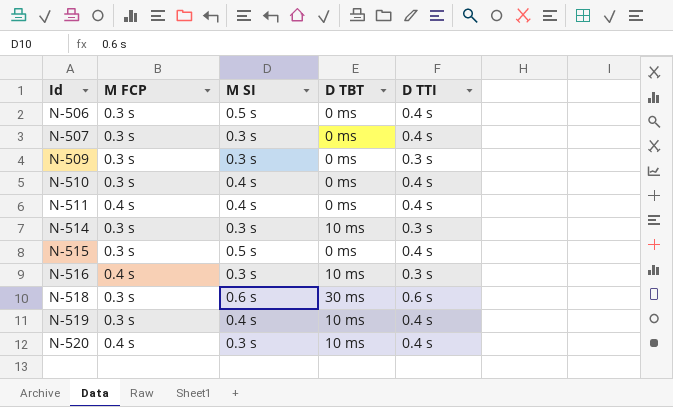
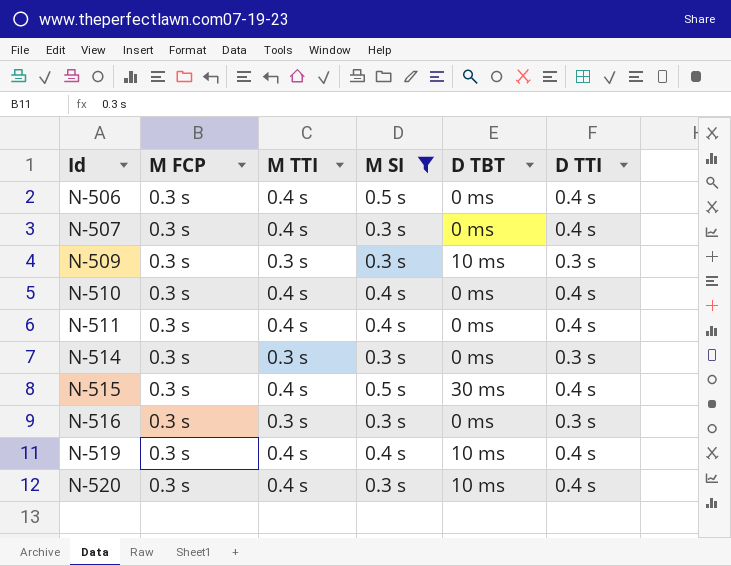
filter: none -> M SI != 0.6 s
column M TTI | position: none -> 3
N-509 | D TBT: 0 ms -> 10 ms
N-511 | M FCP: 0.4 s -> 0.3 s
N-514 | D TBT: 10 ms -> 0 ms
N-515 | D TBT: 0 ms -> 30 ms
N-516 | M FCP: 0.4 s -> 0.3 s
N-516 | D TBT: 10 ms -> 0 ms
N-520 | M FCP: 0.4 s -> 0.3 s

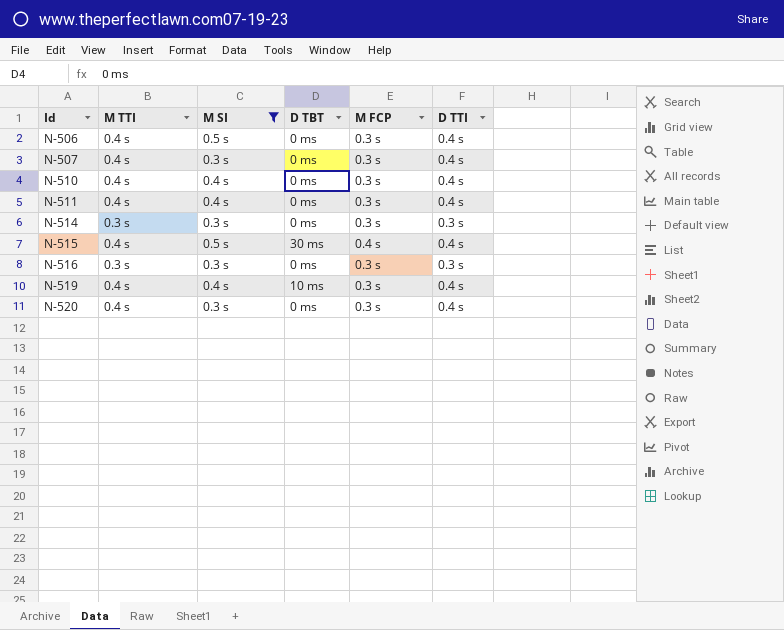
column M FCP | position: 2 -> 5
row N-509: 0.3 s | 0.3 s | 0.3 s | 10 ms | 0.3 s -> none
N-515 | M FCP: 0.3 s -> 0.4 s
N-520 | D TBT: 10 ms -> 0 ms

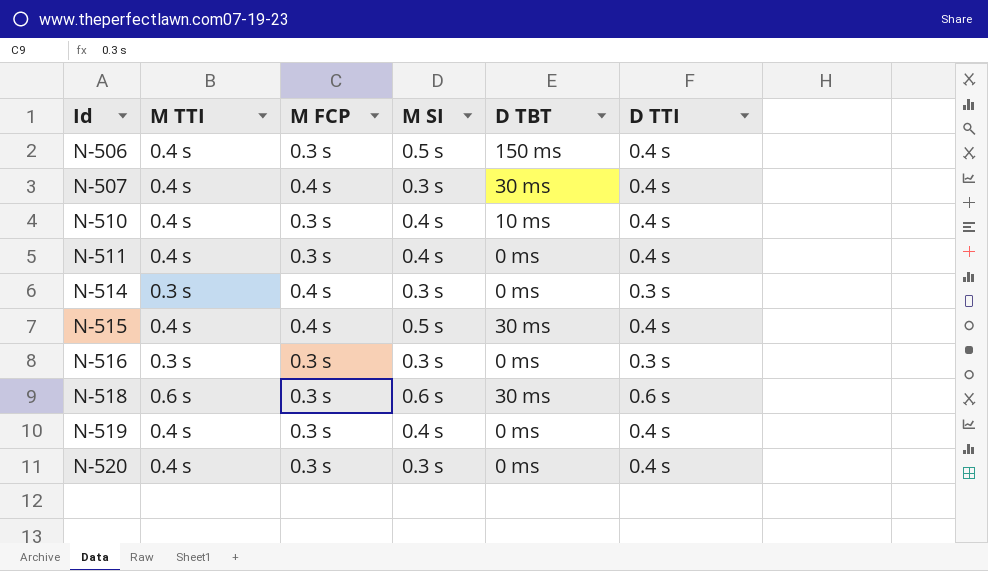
filter: M SI != 0.6 s -> none
column M FCP | position: 5 -> 3
N-506 | D TBT: 0 ms -> 150 ms
N-507 | M FCP: 0.3 s -> 0.4 s
N-507 | D TBT: 0 ms -> 30 ms
N-510 | D TBT: 0 ms -> 10 ms
N-514 | M FCP: 0.3 s -> 0.4 s
N-519 | D TBT: 10 ms -> 0 ms

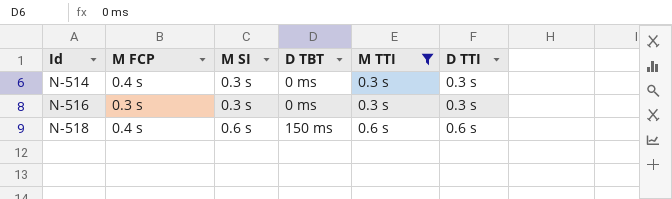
filter: none -> M TTI != 0.4 s
column M TTI | position: 2 -> 5
N-518 | M FCP: 0.3 s -> 0.4 s
N-518 | D TBT: 30 ms -> 150 ms

